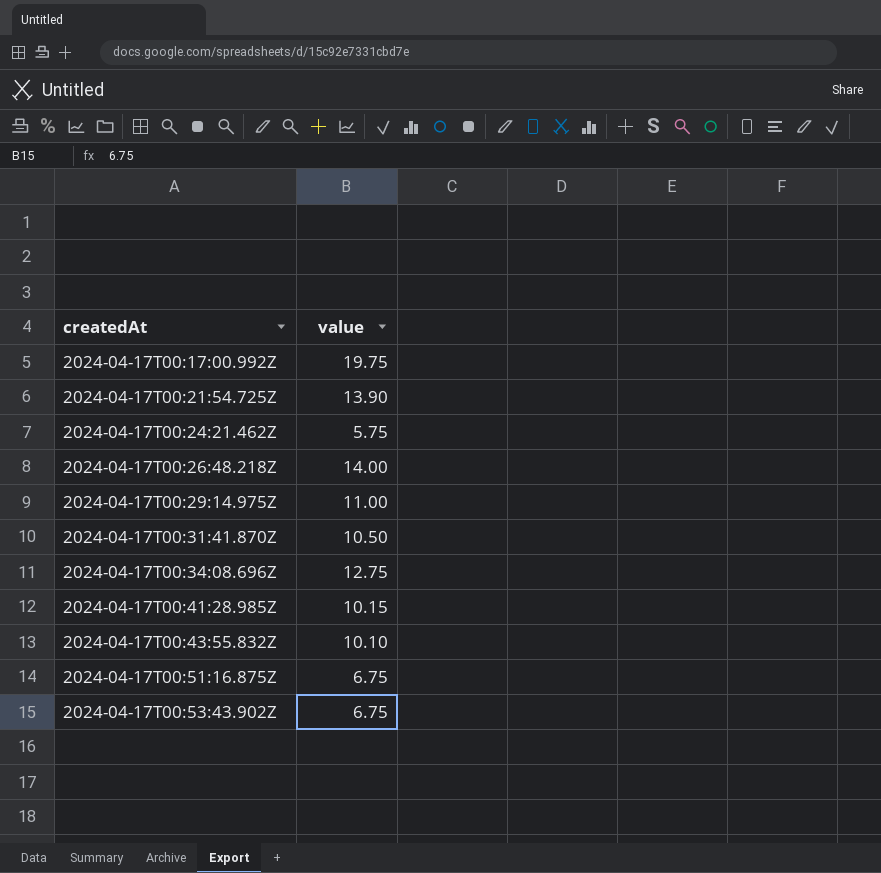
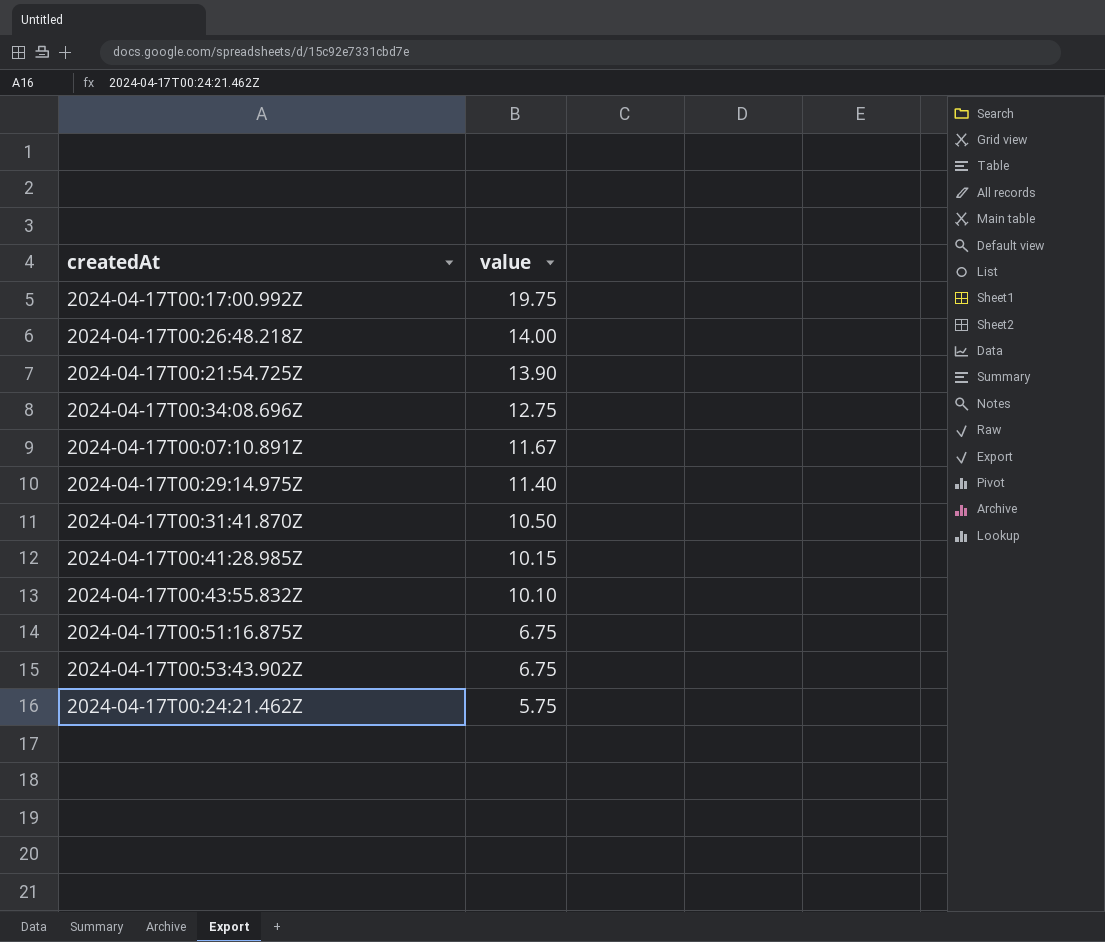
row order: createdAt ascending -> value descending
row 2024-04-17T00:07:10.891Z: none -> 11.67
2024-04-17T00:29:14.975Z | value: 11.00 -> 11.40

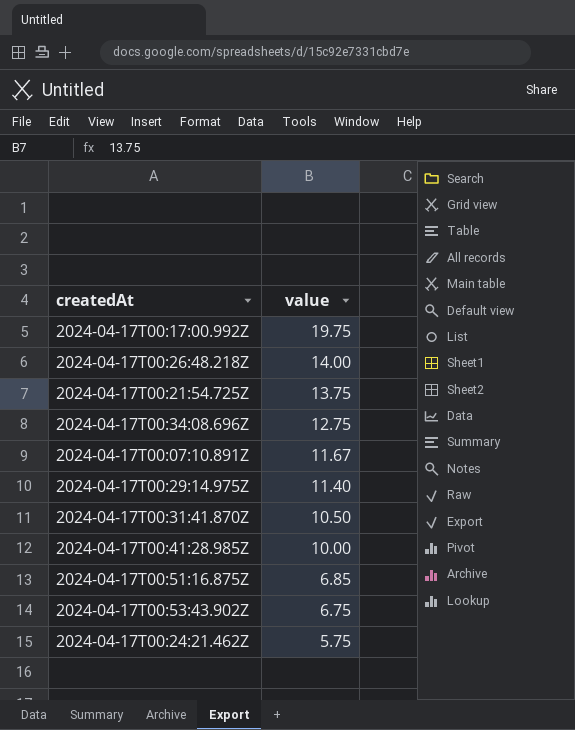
row 2024-04-17T00:43:55.832Z: 10.10 -> none
2024-04-17T00:21:54.725Z | value: 13.90 -> 13.75
2024-04-17T00:41:28.985Z | value: 10.15 -> 10.00
2024-04-17T00:51:16.875Z | value: 6.75 -> 6.85

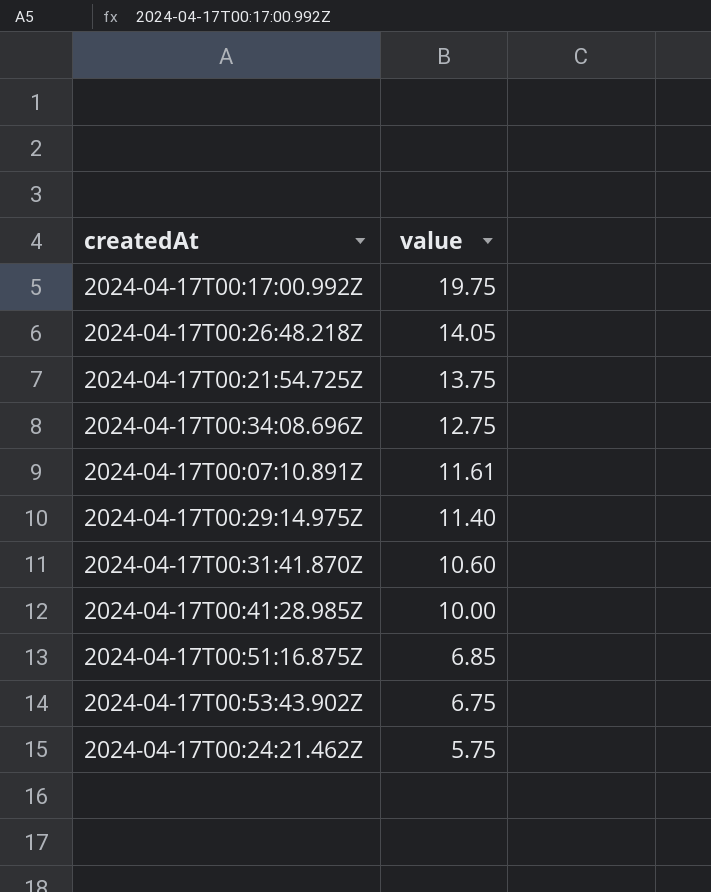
2024-04-17T00:26:48.218Z | value: 14.00 -> 14.05
2024-04-17T00:07:10.891Z | value: 11.67 -> 11.61
2024-04-17T00:31:41.870Z | value: 10.50 -> 10.60

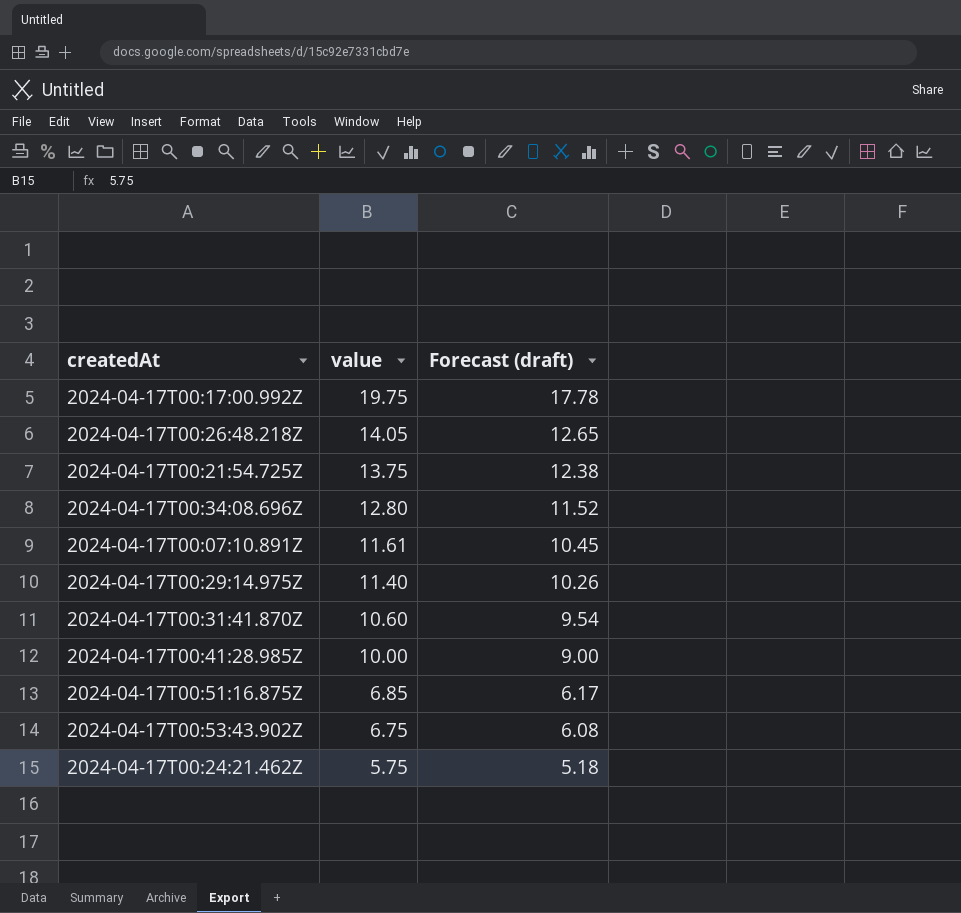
column Forecast (draft) | formula: none -> [value] * 0.9
2024-04-17T00:34:08.696Z | value: 12.75 -> 12.80

